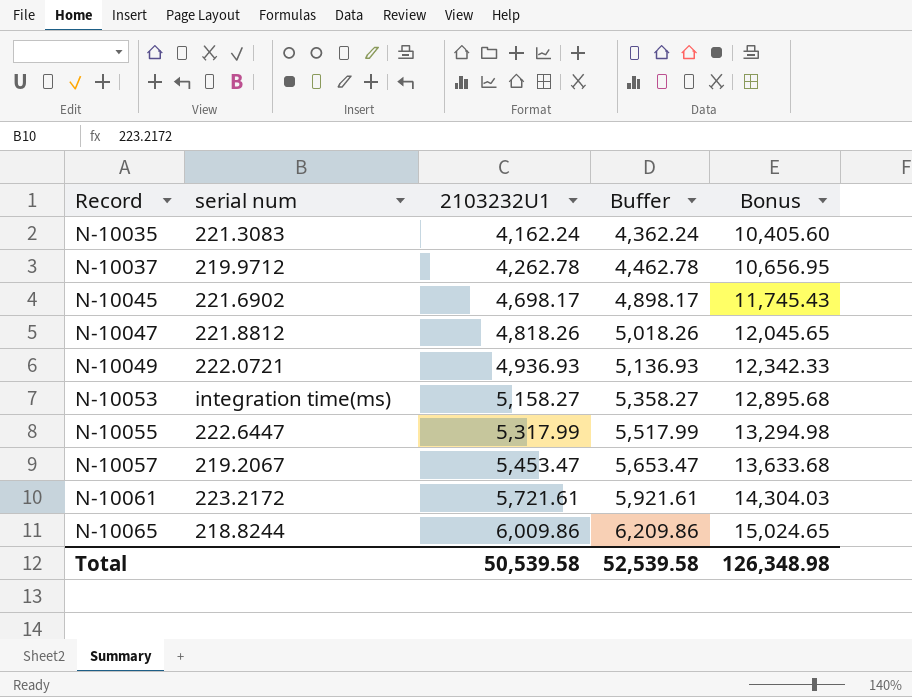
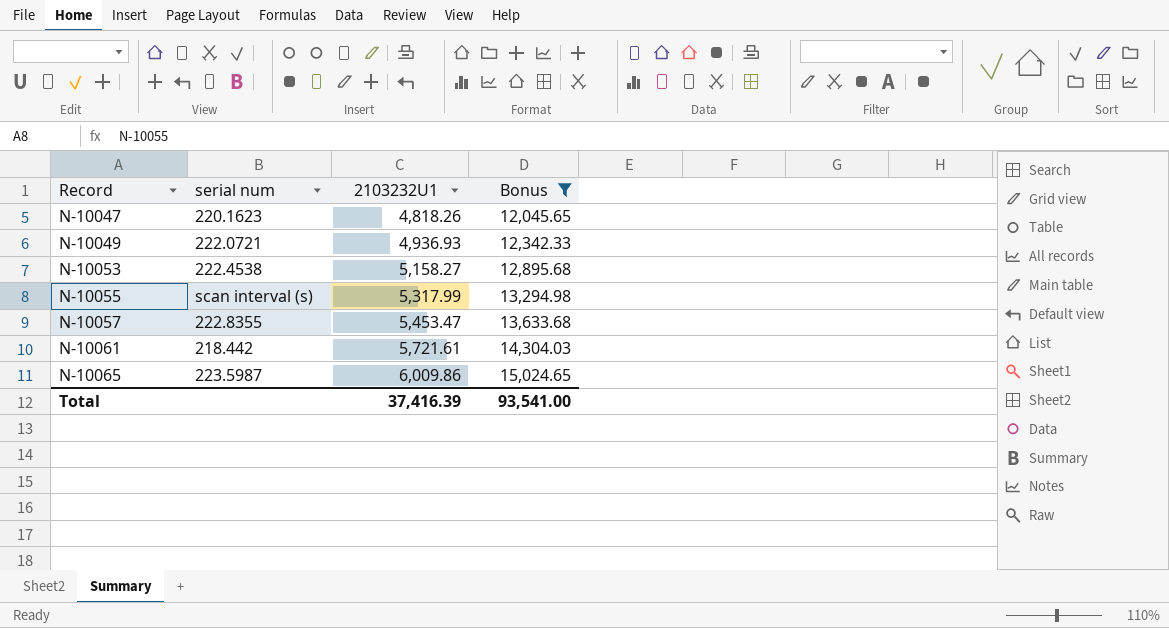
filter: none -> Bonus >= 12,045.65
column Buffer | formula: [2103232U1] + 200 -> none
N-10047 | serial num: 221.8812 -> 220.1623
N-10053 | serial num: integration time(ms) -> 222.4538
N-10055 | serial num: 222.6447 -> scan interval (s)
N-10057 | serial num: 219.2067 -> 222.8355
N-10061 | serial num: 223.2172 -> 218.442
N-10065 | serial num: 218.8244 -> 223.5987
Total | 2103232U1: 50,539.58 -> 37,416.39
Total | Bonus: 126,348.98 -> 93,541.00

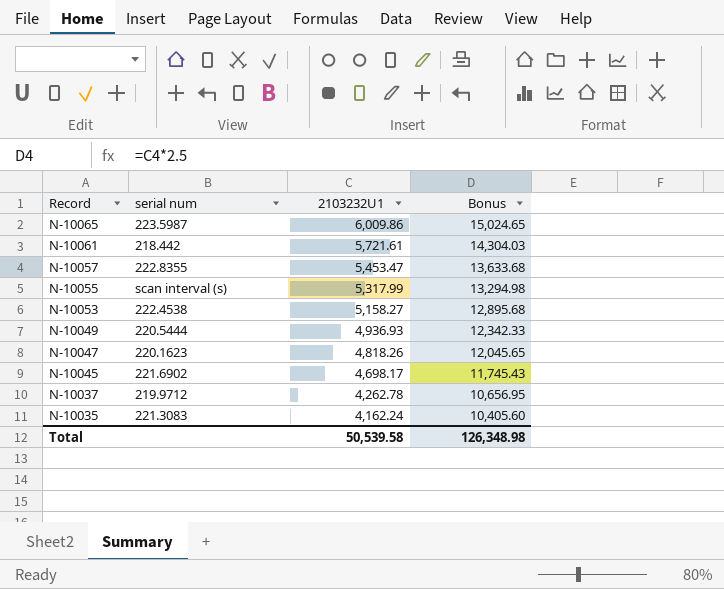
filter: Bonus >= 12,045.65 -> none
row order: Record ascending -> Record descending
N-10049 | serial num: 222.0721 -> 220.5444
Total | 2103232U1: 37,416.39 -> 50,539.58
Total | Bonus: 93,541.00 -> 126,348.98

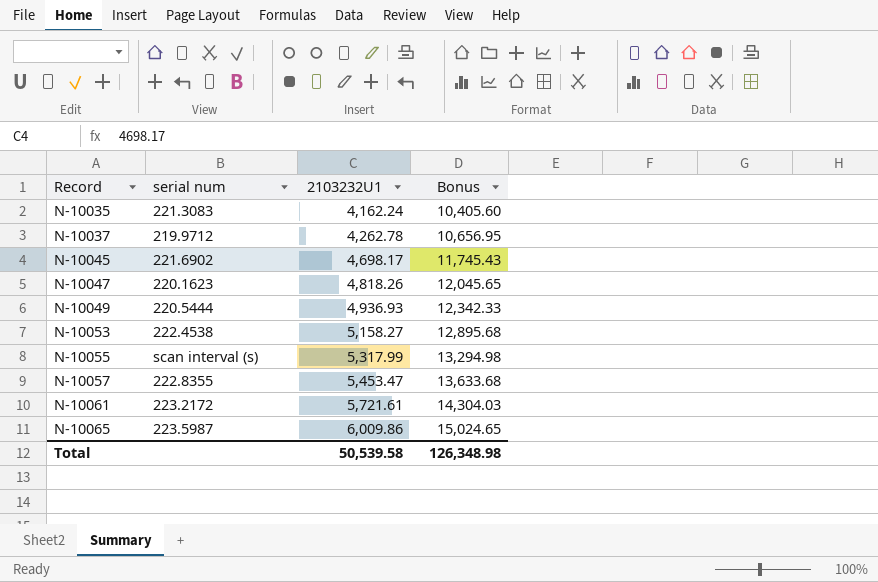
row order: Record descending -> Record ascending
N-10061 | serial num: 218.442 -> 223.2172

